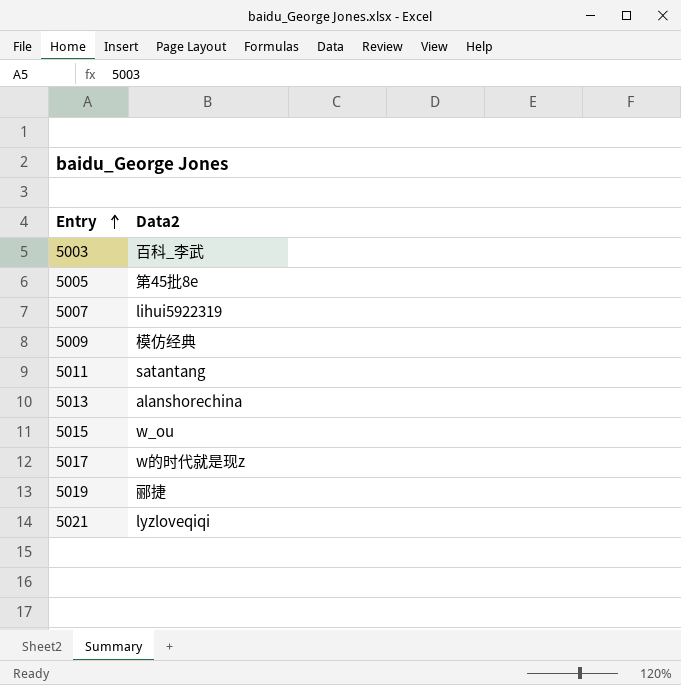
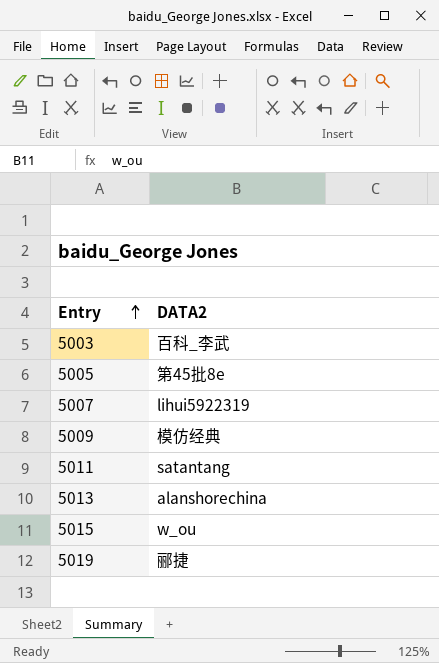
column name: Data2 -> DATA2
row 5017: w的时代就是现z -> none
row 5021: lyzloveqiqi -> none

